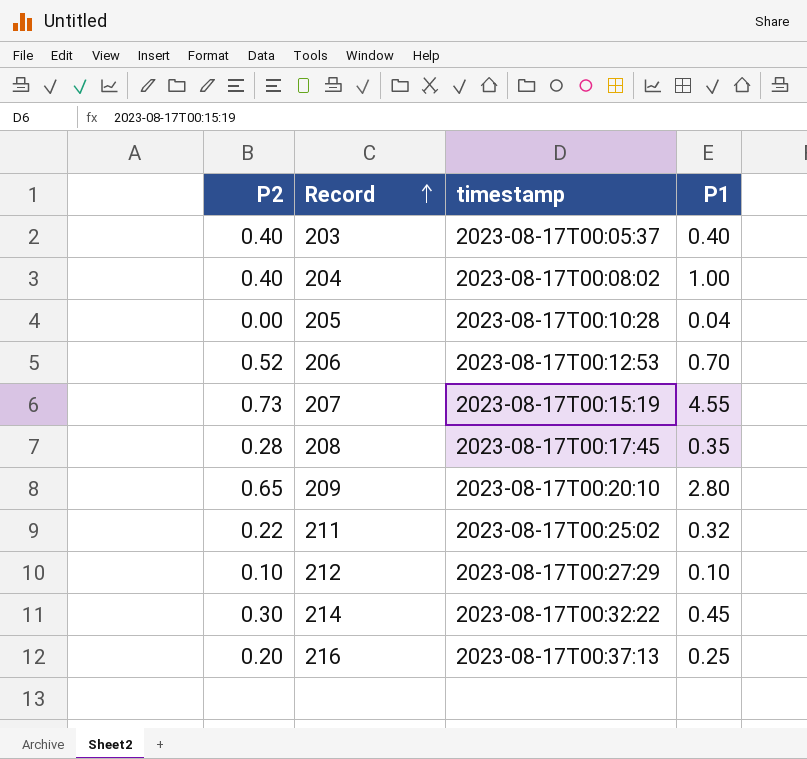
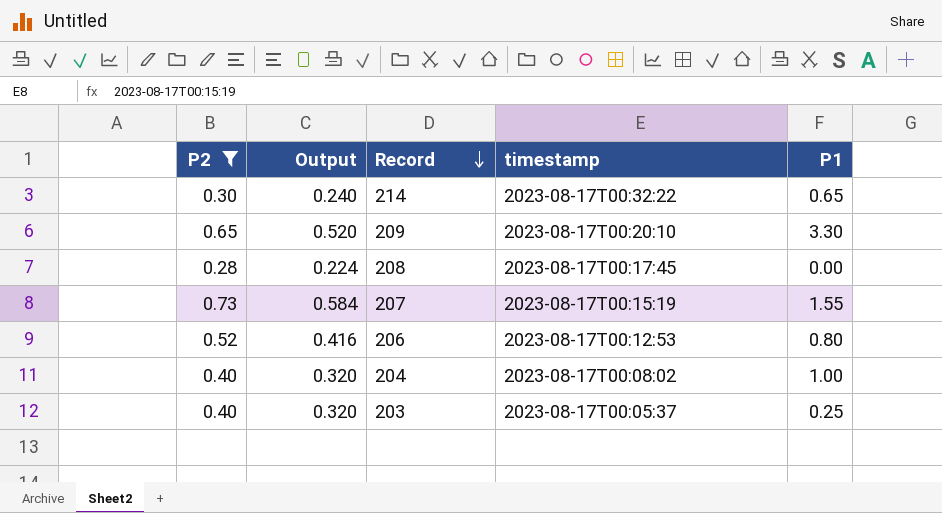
filter: none -> P2 >= 0.28
row order: Record ascending -> Record descending
column Output | formula: none -> [P2] * 0.8
214 | P1: 0.45 -> 0.65
209 | P1: 2.80 -> 3.30
208 | P1: 0.35 -> 0.00
207 | P1: 4.55 -> 1.55
206 | P1: 0.70 -> 0.80
203 | P1: 0.40 -> 0.25

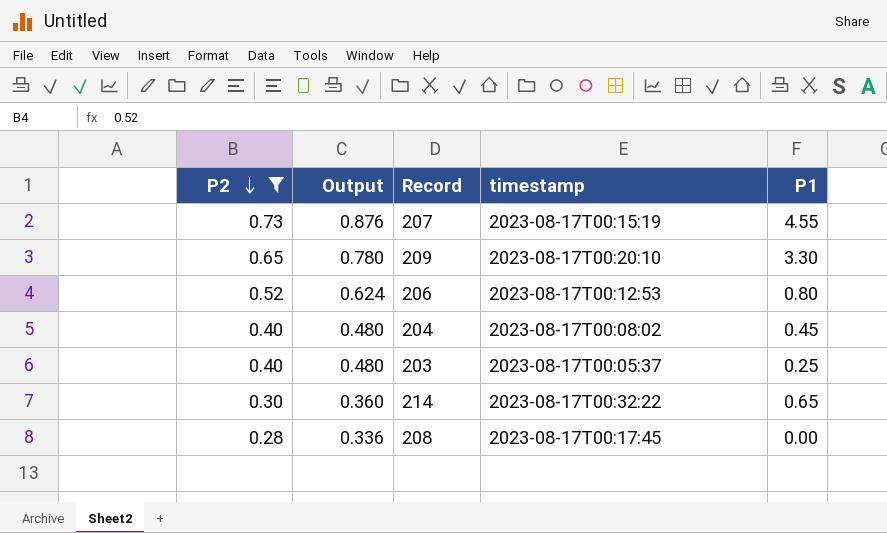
row order: Record descending -> P2 descending
column Output | formula: [P2] * 0.8 -> [P2] * 1.2
207 | P1: 1.55 -> 4.55
204 | P1: 1.00 -> 0.45

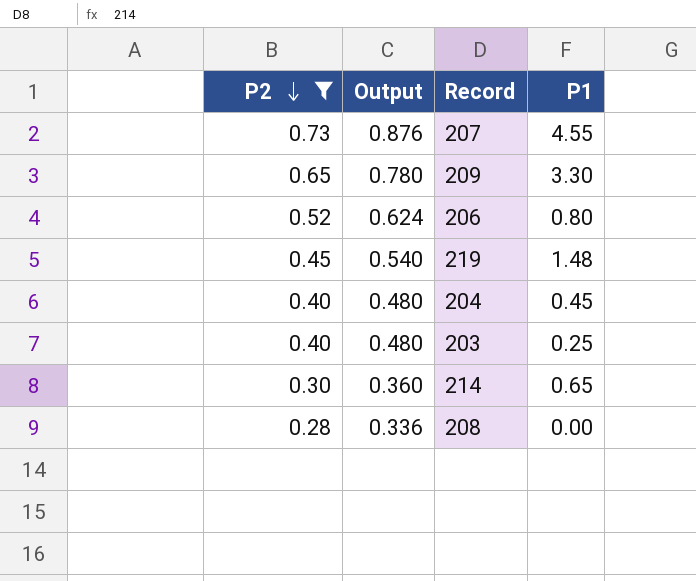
column timestamp | position: 4 -> none
row 219: none -> 0.45 | 0.540 | 1.48

